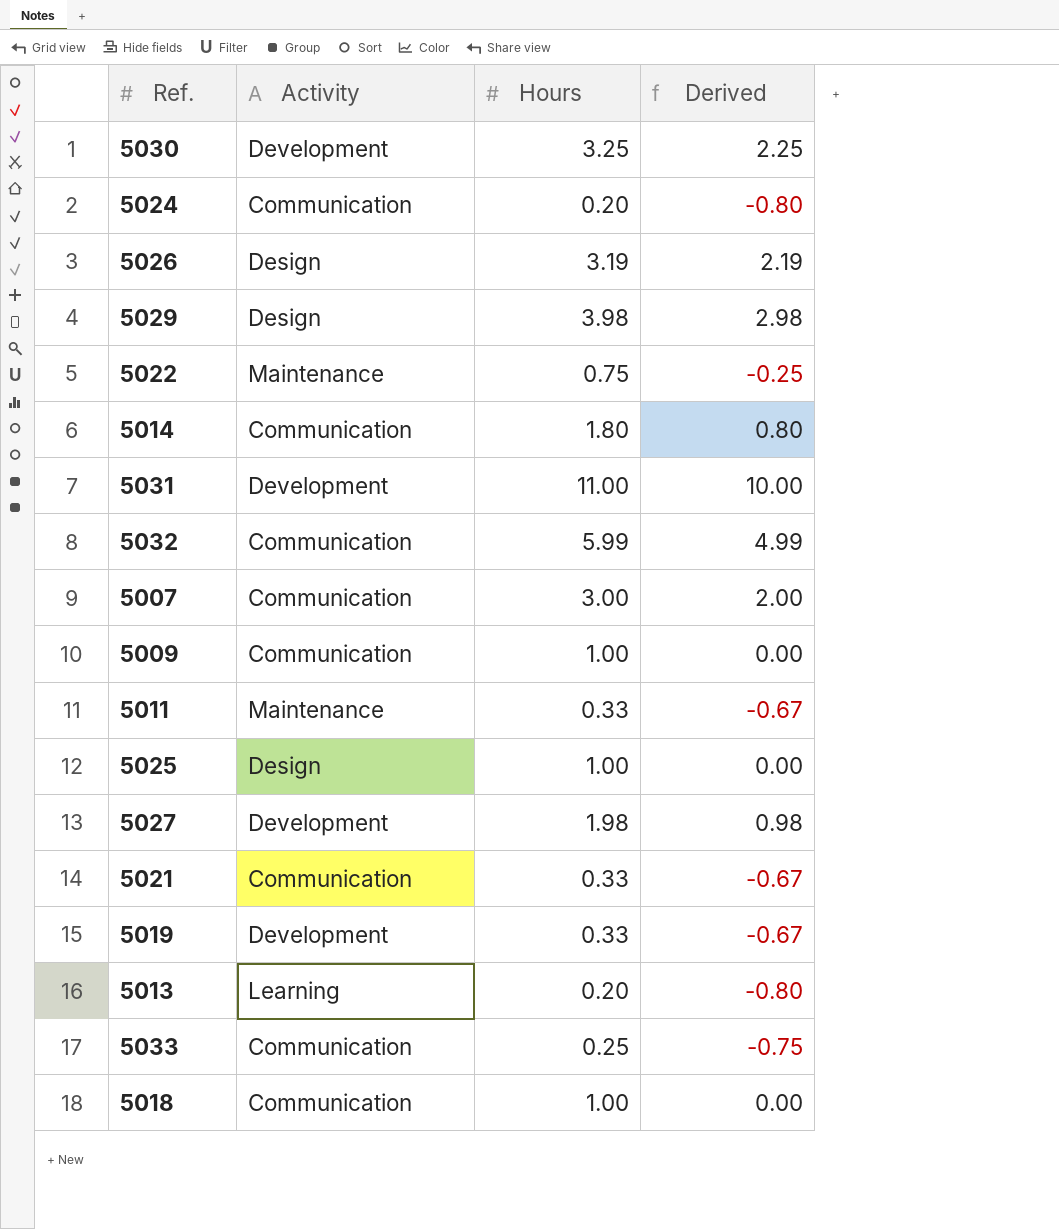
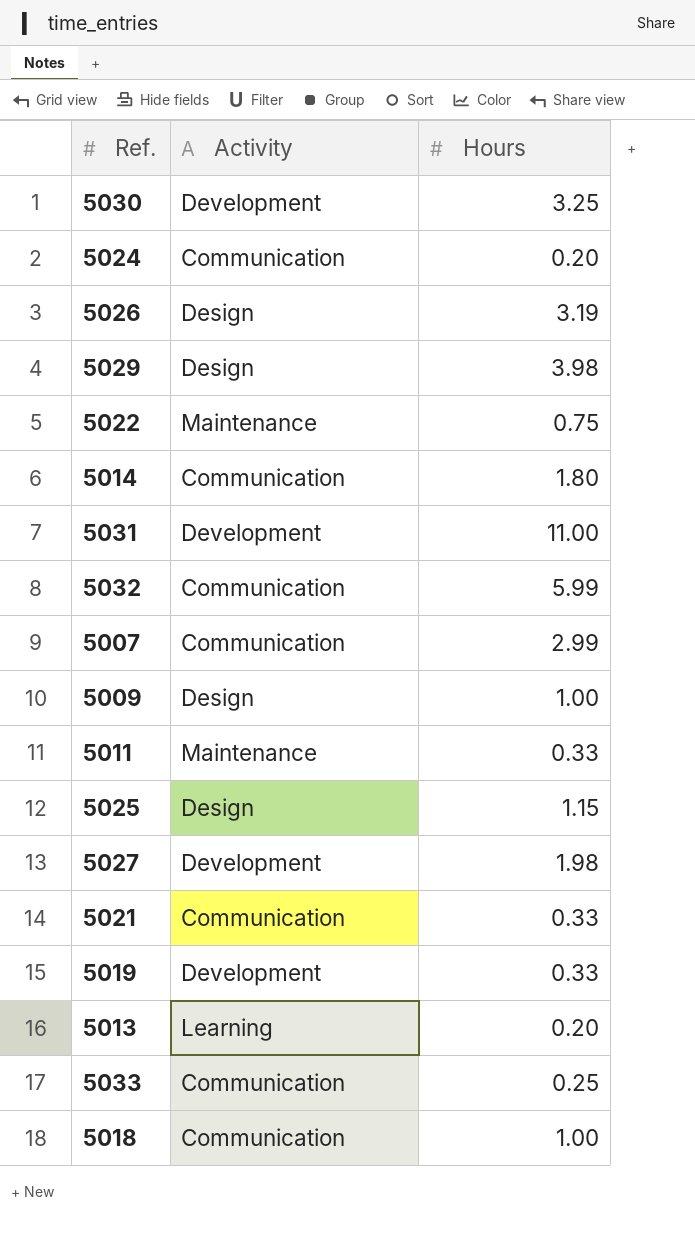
column Derived | formula: [Hours] - 1 -> none
5007 | Hours: 3.00 -> 2.99
5009 | Activity: Communication -> Design
5025 | Hours: 1.00 -> 1.15

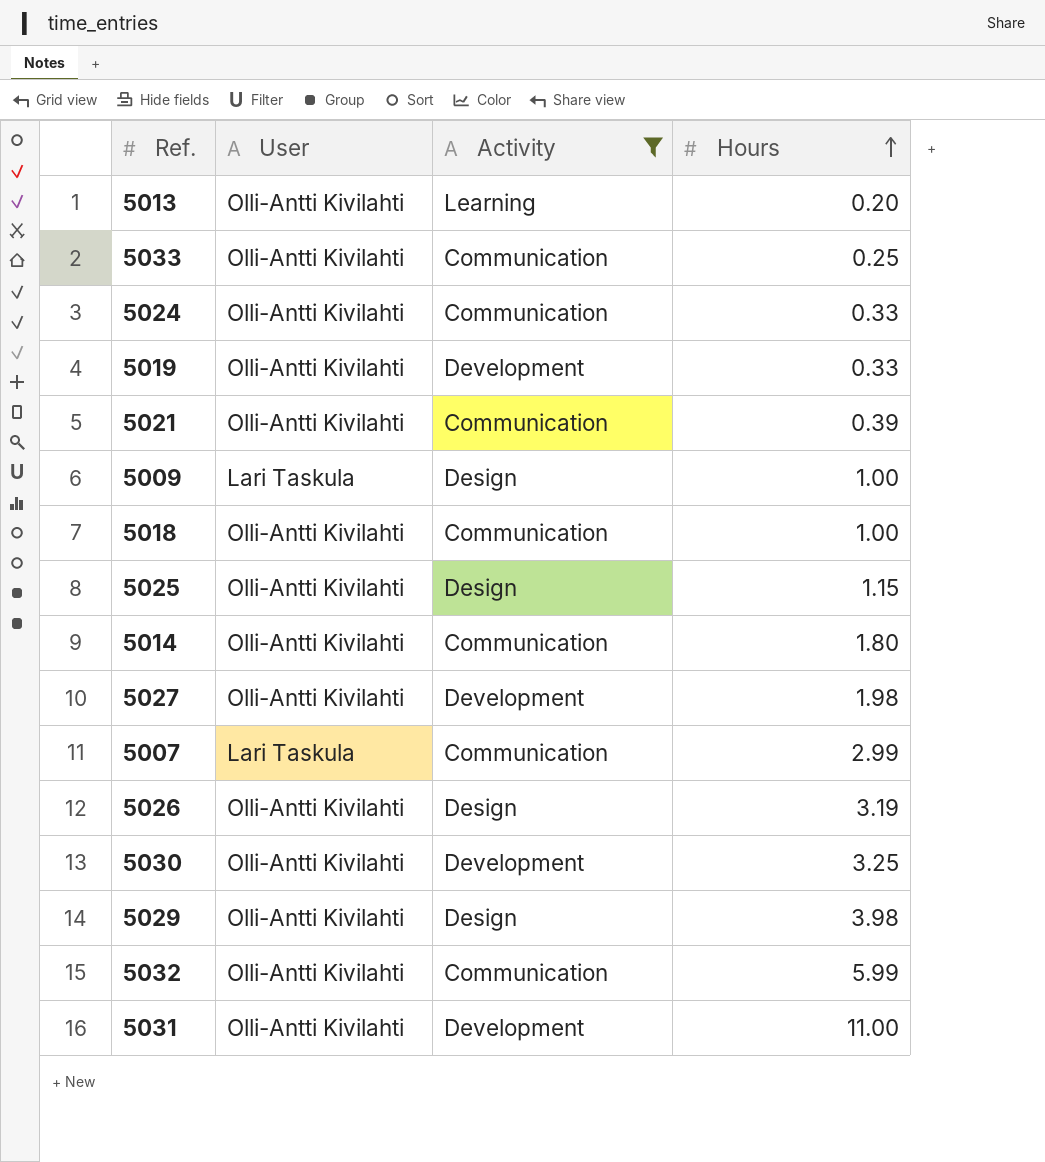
filter: none -> Activity != Maintenance
row order: none -> Hours ascending
column User | position: none -> 2
5024 | Hours: 0.20 -> 0.33
5021 | Hours: 0.33 -> 0.39

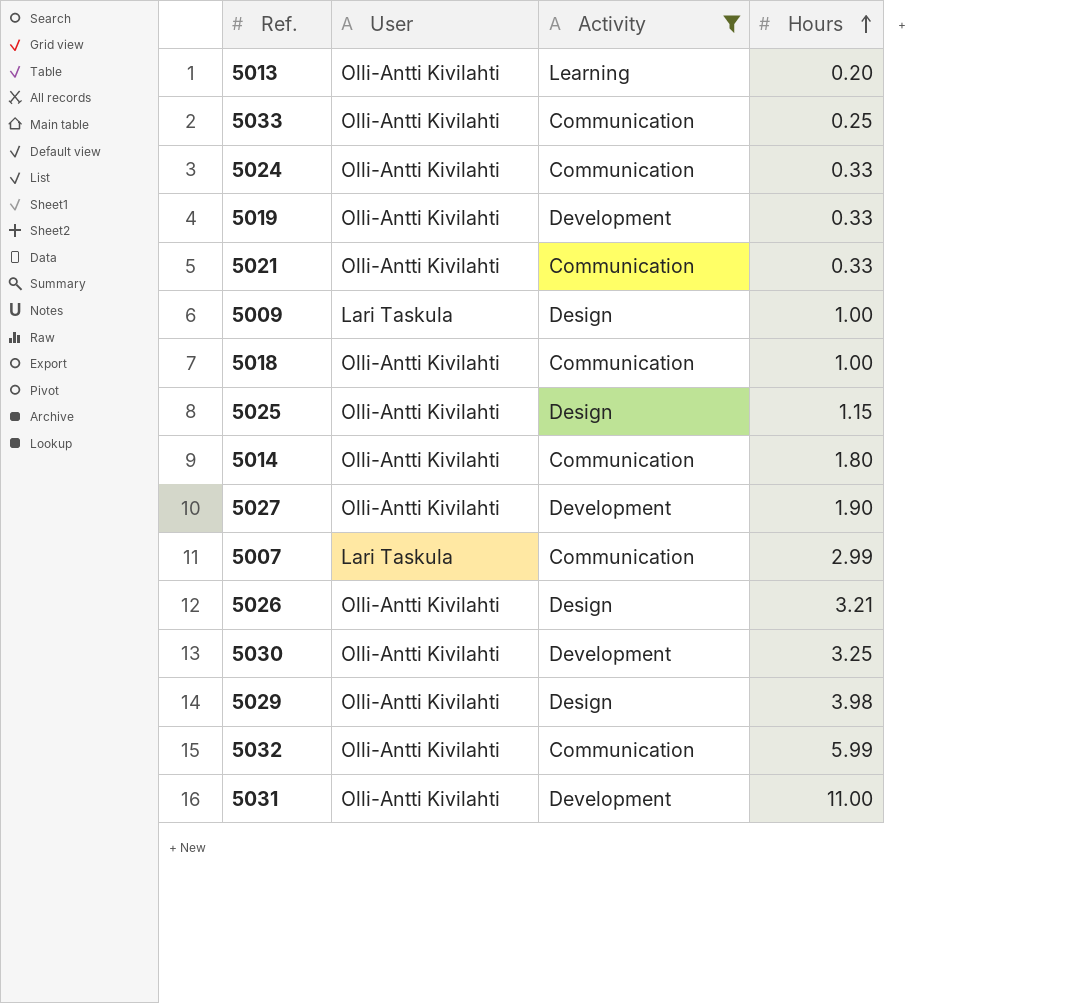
5021 | Hours: 0.39 -> 0.33
5027 | Hours: 1.98 -> 1.90
5026 | Hours: 3.19 -> 3.21

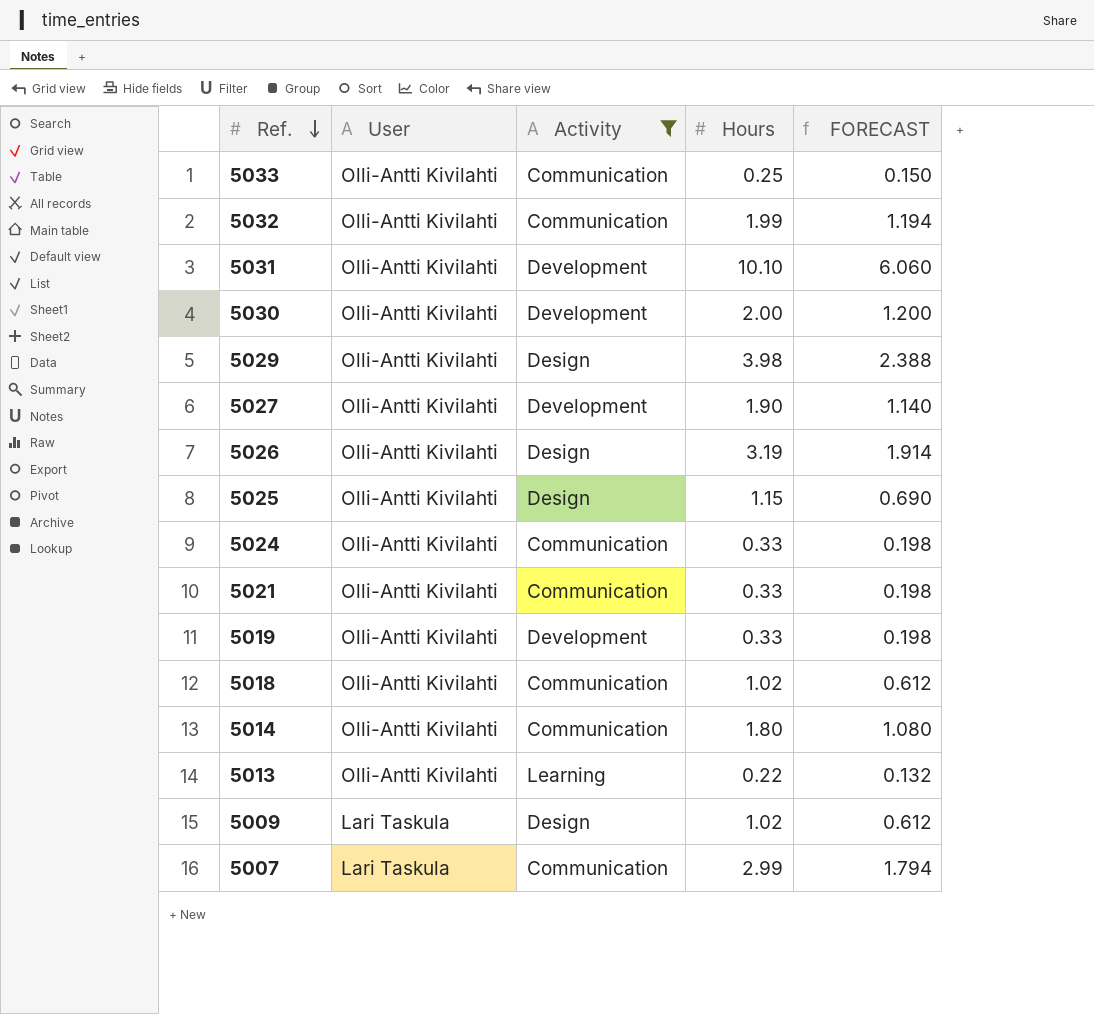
row order: Hours ascending -> Ref. descending
column FORECAST | formula: none -> [Hours] * 0.6
5032 | Hours: 5.99 -> 1.99
5031 | Hours: 11.00 -> 10.10
5030 | Hours: 3.25 -> 2.00
5026 | Hours: 3.21 -> 3.19
5018 | Hours: 1.00 -> 1.02
5013 | Hours: 0.20 -> 0.22
5009 | Hours: 1.00 -> 1.02

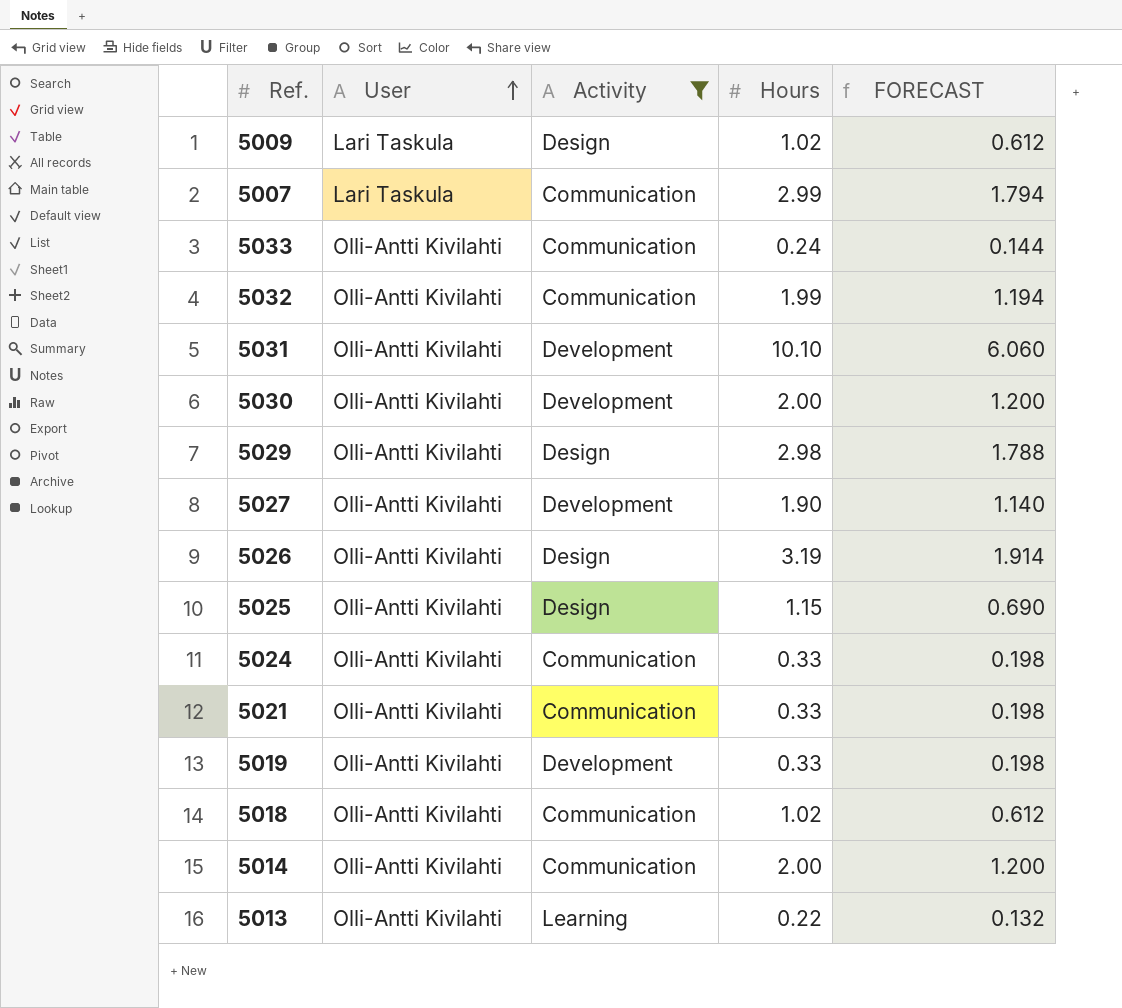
row order: Ref. descending -> User ascending
5033 | Hours: 0.25 -> 0.24
5033 | FORECAST: 0.150 -> 0.144
5029 | Hours: 3.98 -> 2.98
5029 | FORECAST: 2.388 -> 1.788
5014 | Hours: 1.80 -> 2.00
5014 | FORECAST: 1.080 -> 1.200

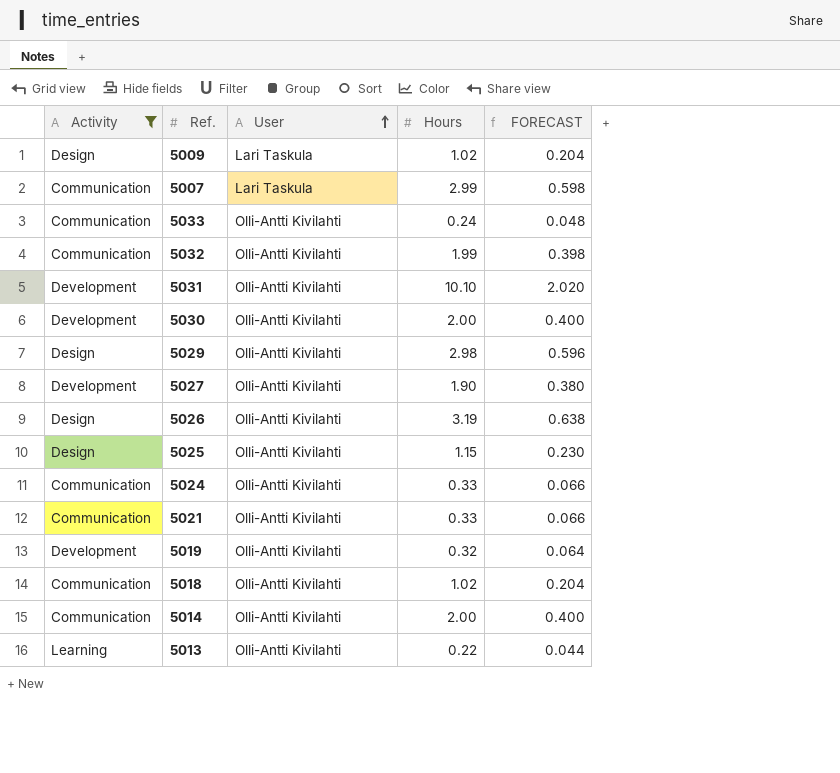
column Activity | position: 3 -> 1
column FORECAST | formula: [Hours] * 0.6 -> [Hours] * 0.2
5019 | Hours: 0.33 -> 0.32

